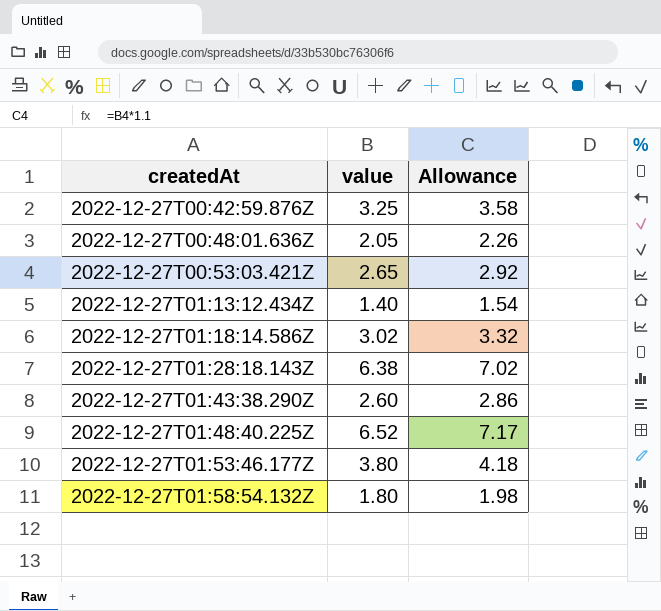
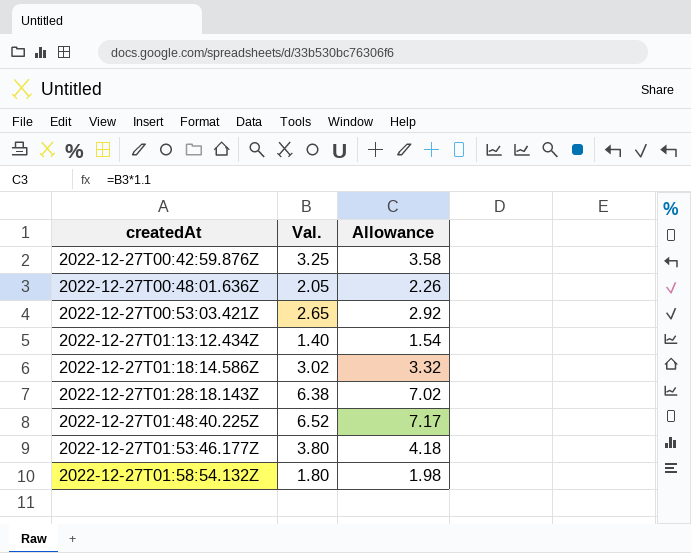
column name: value -> Val.
row 2022-12-27T01:43:38.290Z: 2.60 | 2.86 -> none

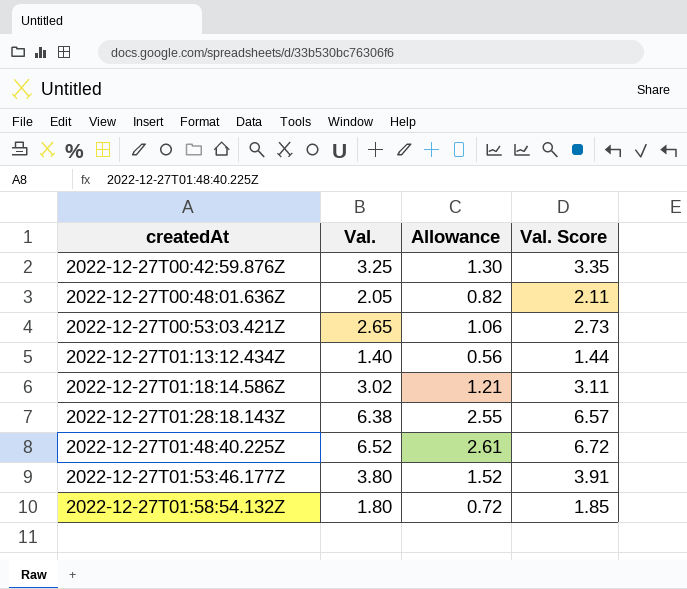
column Allowance | formula: [Val.] * 1.1 -> [Val.] * 0.4
column Val. Score | formula: none -> [Val.] * 1.03

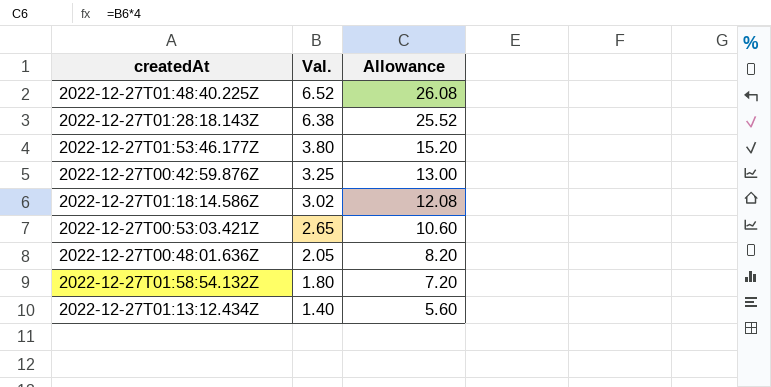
row order: createdAt ascending -> Val. descending
column Val. Score | formula: [Val.] * 1.03 -> none
column Allowance | formula: [Val.] * 0.4 -> [Val.] * 4

